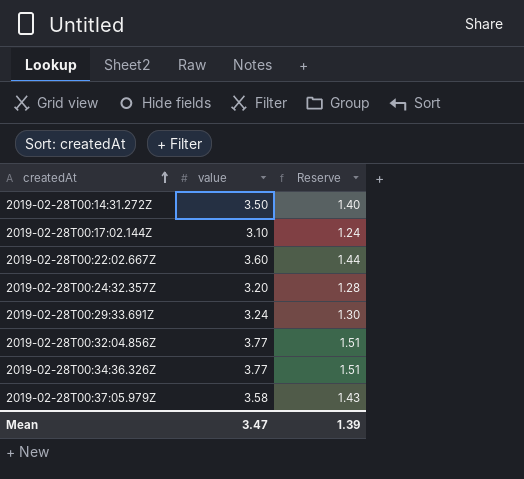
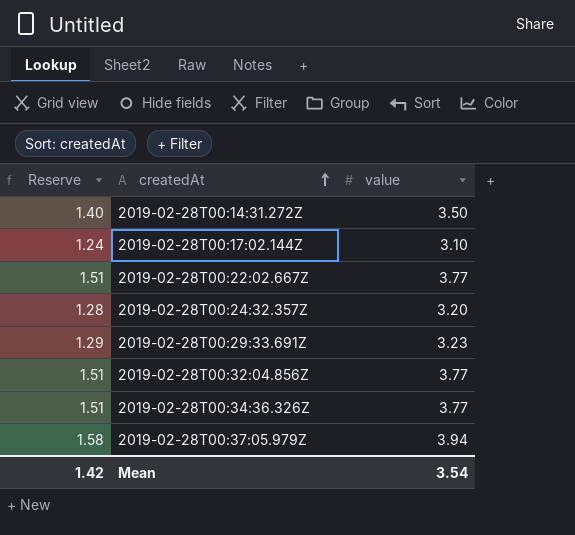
column Reserve | position: 3 -> 1
2019-02-28T00:22:02.667Z | Reserve: 1.44 -> 1.51
2019-02-28T00:22:02.667Z | value: 3.60 -> 3.77
2019-02-28T00:29:33.691Z | Reserve: 1.30 -> 1.29
2019-02-28T00:29:33.691Z | value: 3.24 -> 3.23
2019-02-28T00:37:05.979Z | Reserve: 1.43 -> 1.58
2019-02-28T00:37:05.979Z | value: 3.58 -> 3.94
Mean | Reserve: 1.39 -> 1.42
Mean | value: 3.47 -> 3.54

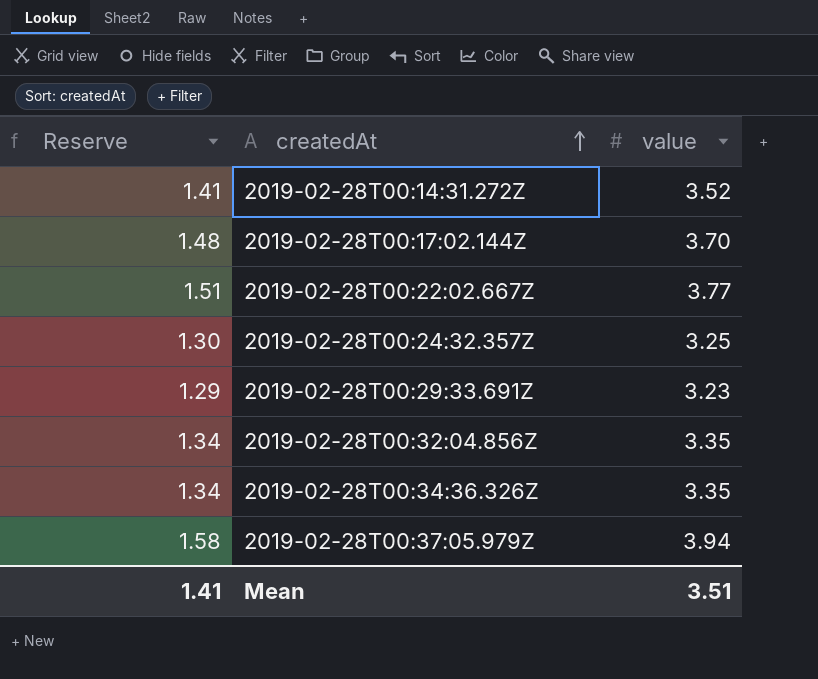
2019-02-28T00:14:31.272Z | Reserve: 1.40 -> 1.41
2019-02-28T00:14:31.272Z | value: 3.50 -> 3.52
2019-02-28T00:17:02.144Z | Reserve: 1.24 -> 1.48
2019-02-28T00:17:02.144Z | value: 3.10 -> 3.70
2019-02-28T00:24:32.357Z | Reserve: 1.28 -> 1.30
2019-02-28T00:24:32.357Z | value: 3.20 -> 3.25
2019-02-28T00:32:04.856Z | Reserve: 1.51 -> 1.34
2019-02-28T00:32:04.856Z | value: 3.77 -> 3.35
2019-02-28T00:34:36.326Z | Reserve: 1.51 -> 1.34
2019-02-28T00:34:36.326Z | value: 3.77 -> 3.35
Mean | Reserve: 1.42 -> 1.41
Mean | value: 3.54 -> 3.51

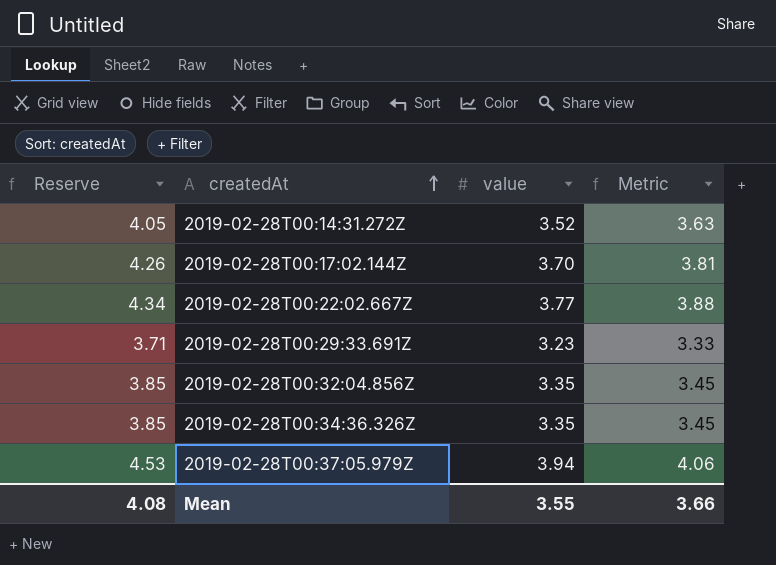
column Reserve | formula: [value] * 0.4 -> [value] * 1.15
column Metric | formula: none -> [value] * 1.03
row 2019-02-28T00:24:32.357Z: 1.30 | 3.25 -> none
Mean | Reserve: 1.41 -> 4.08
Mean | value: 3.51 -> 3.55

